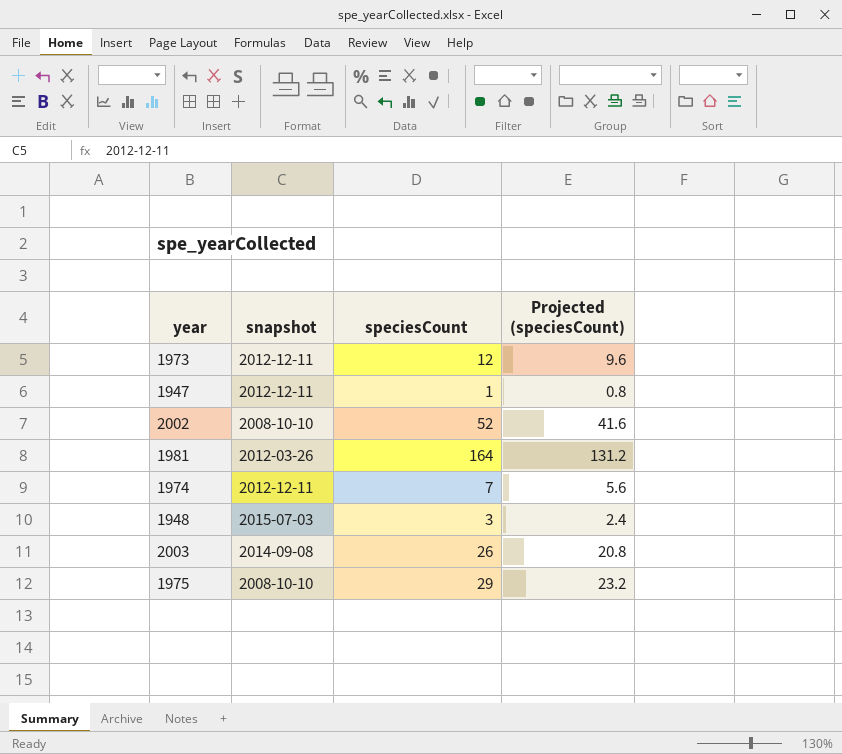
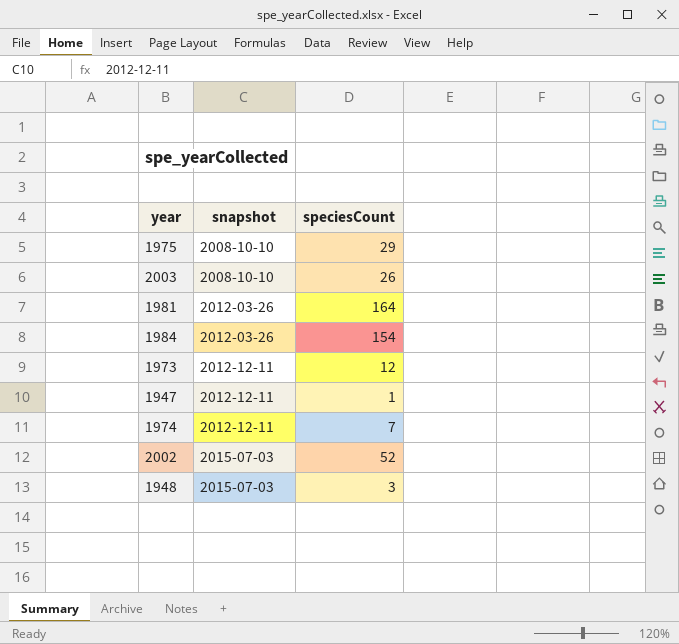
row order: none -> snapshot ascending
column Projected (speciesCount) | formula: [speciesCount] * 0.8 -> none
2003 | snapshot: 2014-09-08 -> 2008-10-10
row 1984: none -> 2012-03-26 | 154
2002 | snapshot: 2008-10-10 -> 2015-07-03

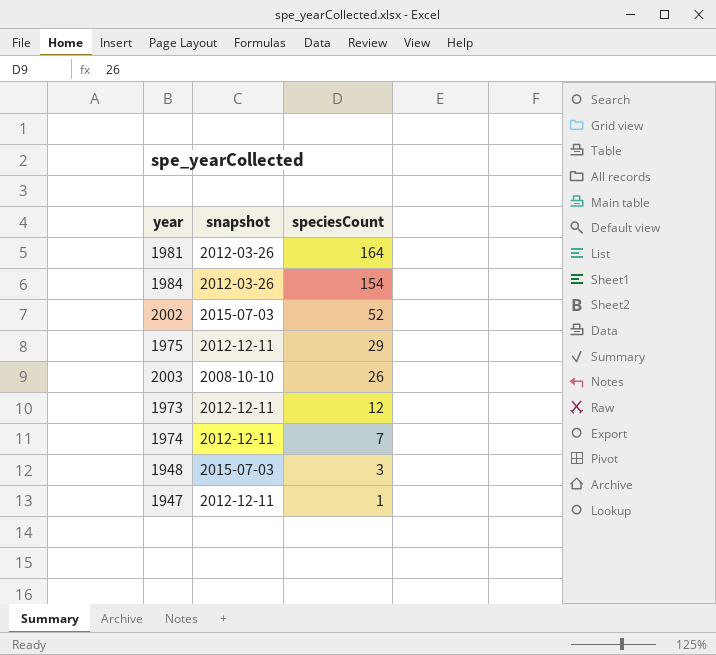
row order: snapshot ascending -> speciesCount descending
1975 | snapshot: 2008-10-10 -> 2012-12-11

